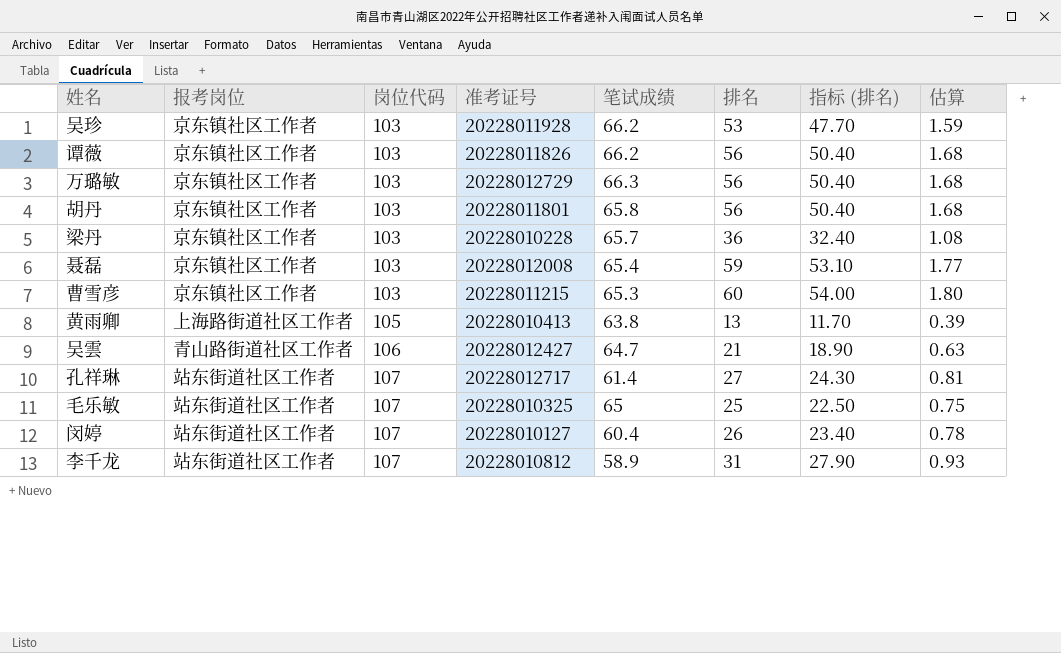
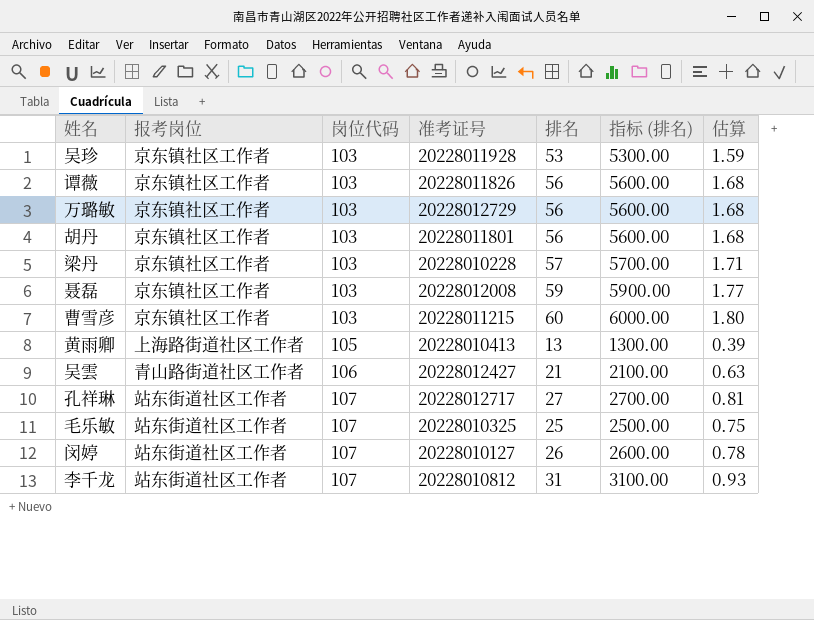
column 笔试成绩 | position: 5 -> none
column 指标 (排名) | formula: [排名] * 0.9 -> [排名] * 100
梁丹 | 排名: 36 -> 57
梁丹 | 估算: 1.08 -> 1.71

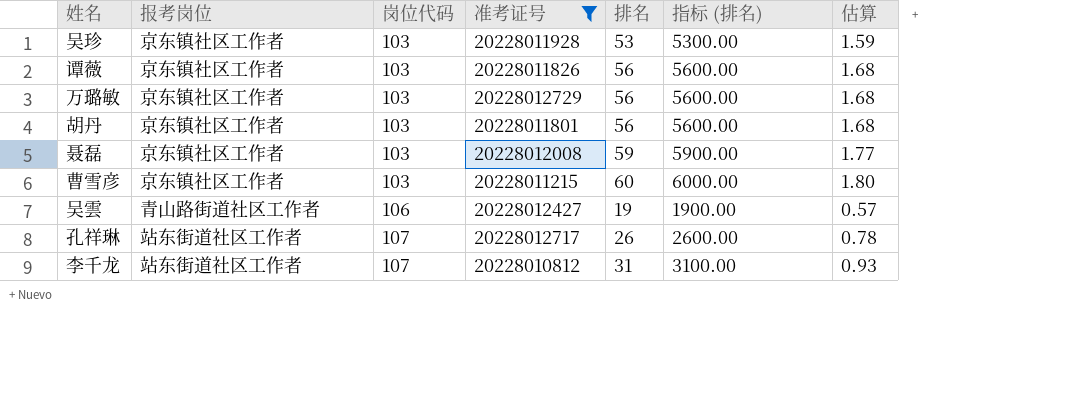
filter: none -> 准考证号 >= 20228010812
吴雲 | 排名: 21 -> 19
吴雲 | 指标 (排名): 2100.00 -> 1900.00
吴雲 | 估算: 0.63 -> 0.57
孔祥琳 | 排名: 27 -> 26
孔祥琳 | 指标 (排名): 2700.00 -> 2600.00
孔祥琳 | 估算: 0.81 -> 0.78

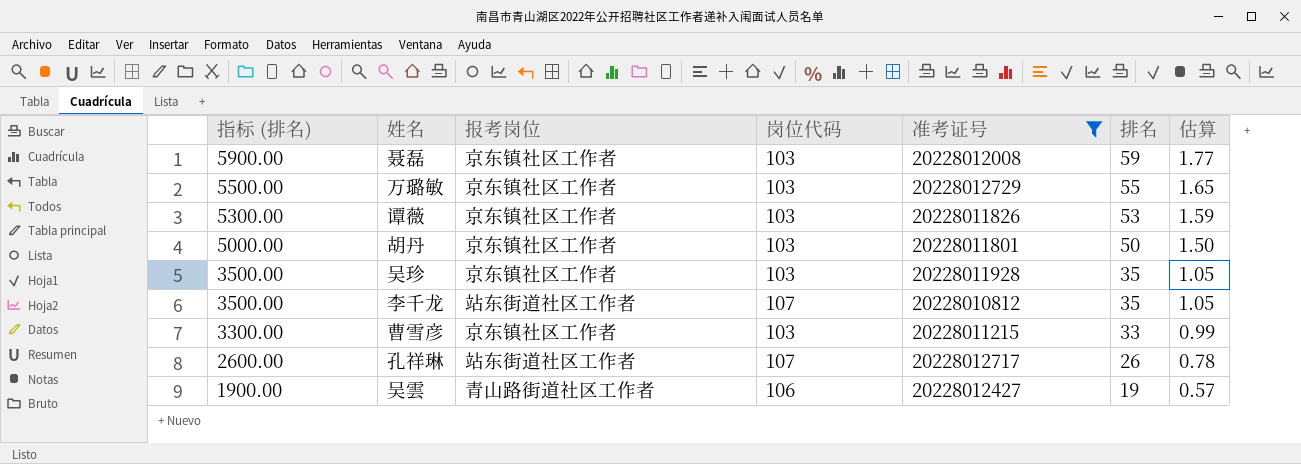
row order: 岗位代码 ascending -> 指标 (排名) descending
column 指标 (排名) | position: 6 -> 1
万璐敏 | 指标 (排名): 5600.00 -> 5500.00
万璐敏 | 排名: 56 -> 55
万璐敏 | 估算: 1.68 -> 1.65
谭薇 | 指标 (排名): 5600.00 -> 5300.00
谭薇 | 排名: 56 -> 53
谭薇 | 估算: 1.68 -> 1.59
胡丹 | 指标 (排名): 5600.00 -> 5000.00
胡丹 | 排名: 56 -> 50
胡丹 | 估算: 1.68 -> 1.50
吴珍 | 指标 (排名): 5300.00 -> 3500.00
吴珍 | 排名: 53 -> 35
吴珍 | 估算: 1.59 -> 1.05
李千龙 | 指标 (排名): 3100.00 -> 3500.00
李千龙 | 排名: 31 -> 35
李千龙 | 估算: 0.93 -> 1.05
曹雪彦 | 指标 (排名): 6000.00 -> 3300.00
曹雪彦 | 排名: 60 -> 33
曹雪彦 | 估算: 1.80 -> 0.99

